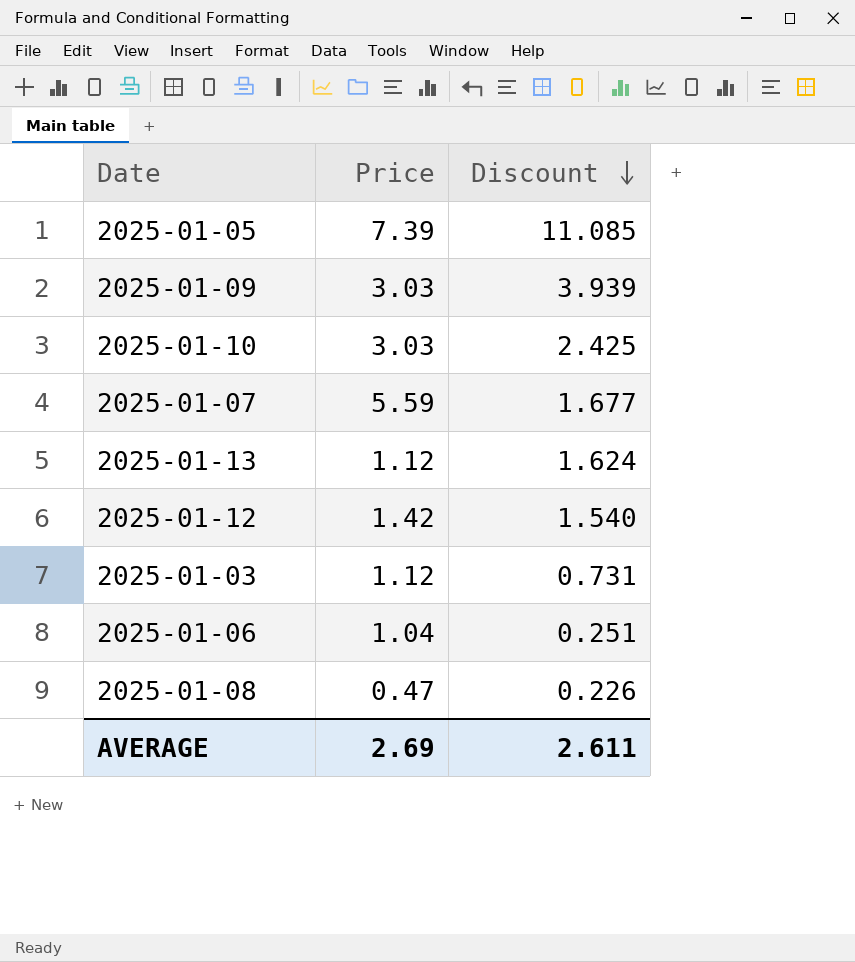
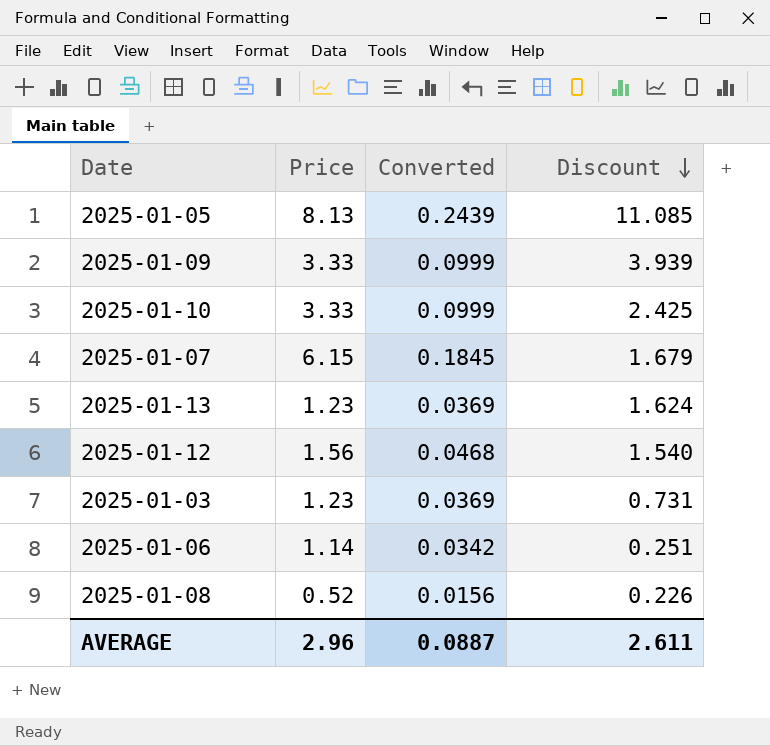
column Converted | formula: none -> [Price] * 0.03
2025-01-05 | Price: 7.39 -> 8.13
2025-01-09 | Price: 3.03 -> 3.33
2025-01-10 | Price: 3.03 -> 3.33
2025-01-07 | Price: 5.59 -> 6.15
2025-01-07 | Discount: 1.677 -> 1.679
2025-01-13 | Price: 1.12 -> 1.23
2025-01-12 | Price: 1.42 -> 1.56
2025-01-03 | Price: 1.12 -> 1.23
2025-01-06 | Price: 1.04 -> 1.14
2025-01-08 | Price: 0.47 -> 0.52
AVERAGE | Price: 2.69 -> 2.96

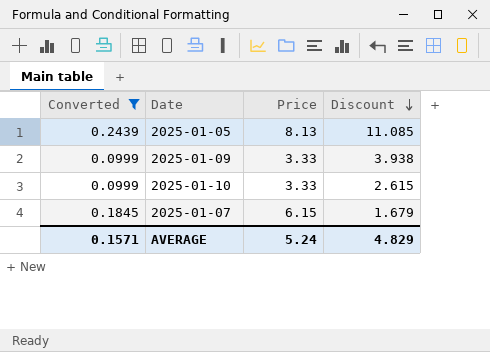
filter: none -> Converted >= 0.0999
column Converted | position: 3 -> 1
2025-01-09 | Discount: 3.939 -> 3.938
2025-01-10 | Discount: 2.425 -> 2.615
AVERAGE | Converted: 0.0887 -> 0.1571
AVERAGE | Price: 2.96 -> 5.24
AVERAGE | Discount: 2.611 -> 4.829

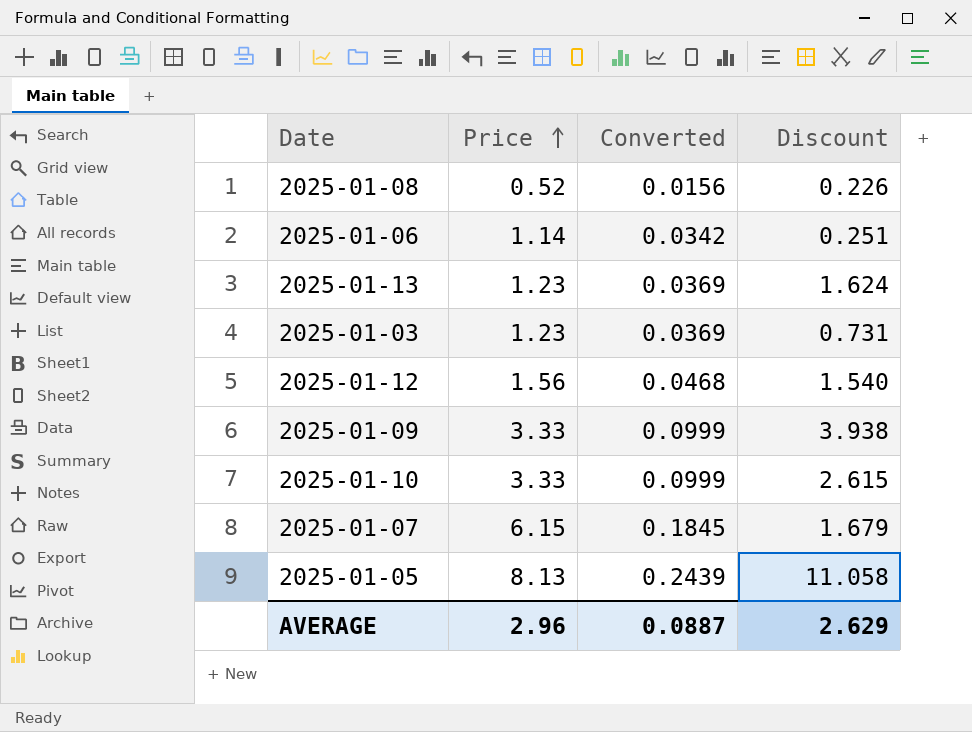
filter: Converted >= 0.0999 -> none
row order: Discount descending -> Price ascending
column Converted | position: 1 -> 3
2025-01-05 | Discount: 11.085 -> 11.058
AVERAGE | Price: 5.24 -> 2.96
AVERAGE | Converted: 0.1571 -> 0.0887
AVERAGE | Discount: 4.829 -> 2.629

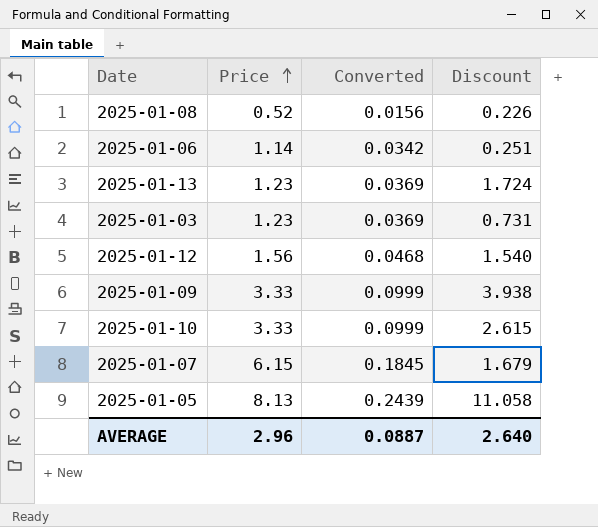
2025-01-13 | Discount: 1.624 -> 1.724
AVERAGE | Discount: 2.629 -> 2.640

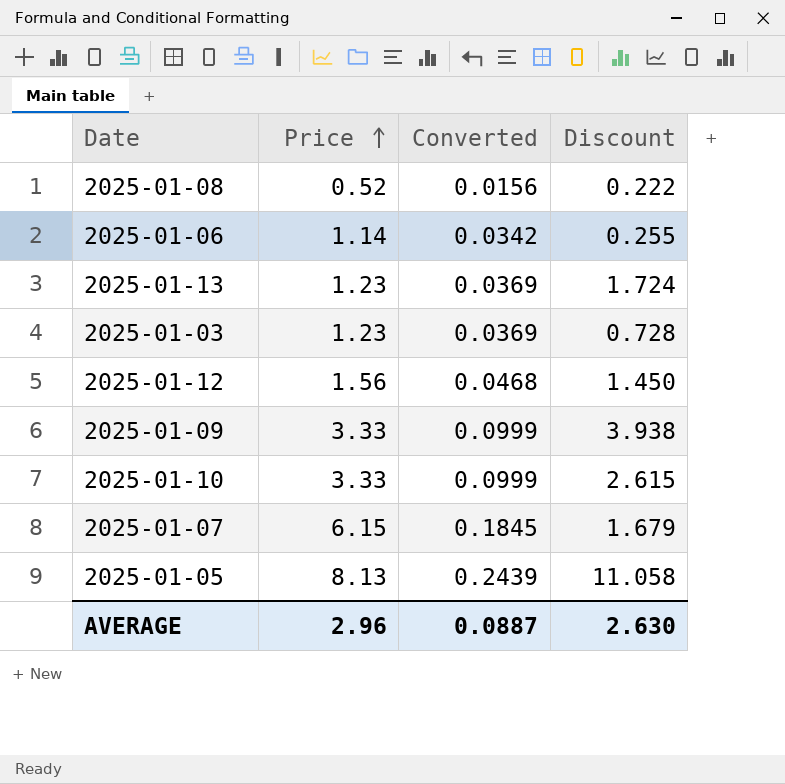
2025-01-08 | Discount: 0.226 -> 0.222
2025-01-06 | Discount: 0.251 -> 0.255
2025-01-03 | Discount: 0.731 -> 0.728
2025-01-12 | Discount: 1.540 -> 1.450
AVERAGE | Discount: 2.640 -> 2.630

